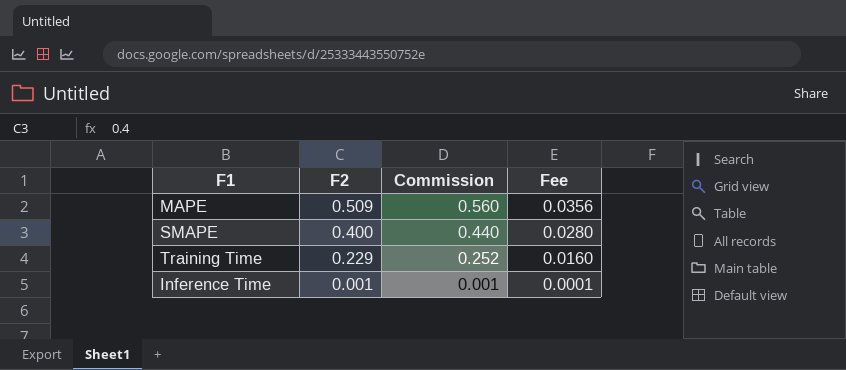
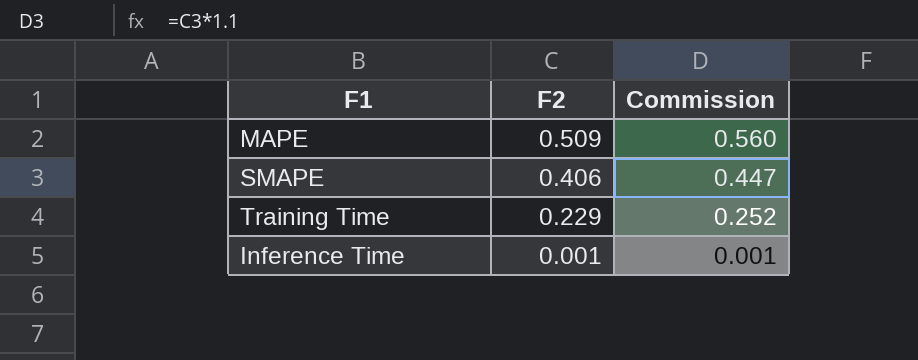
column Fee | formula: [F2] * 0.07 -> none
SMAPE | F2: 0.400 -> 0.406
SMAPE | Commission: 0.440 -> 0.447

